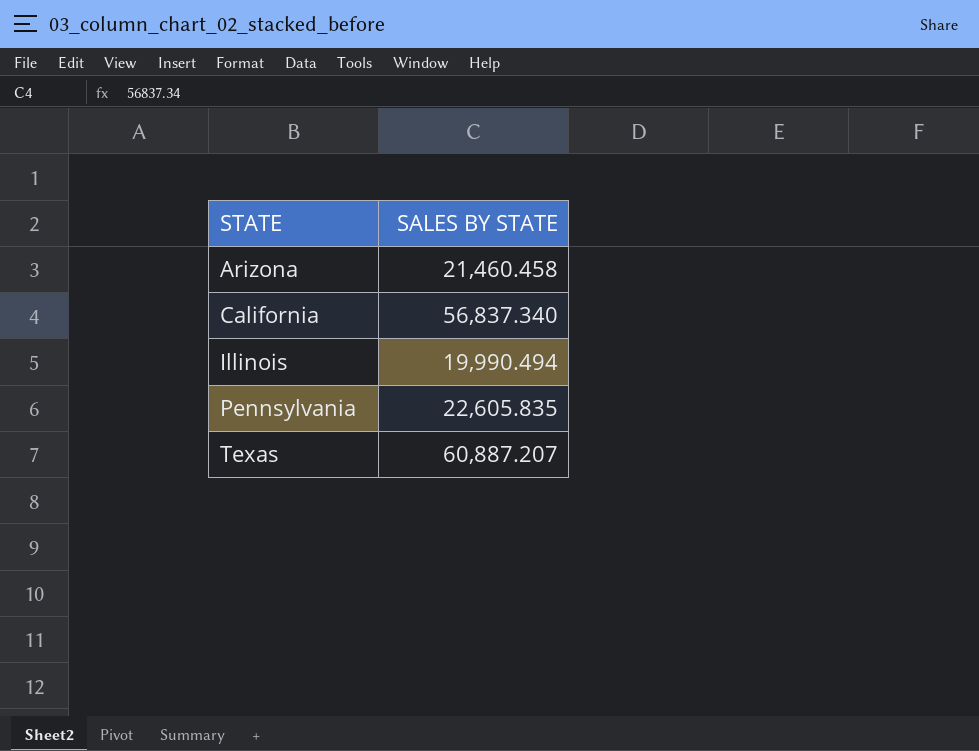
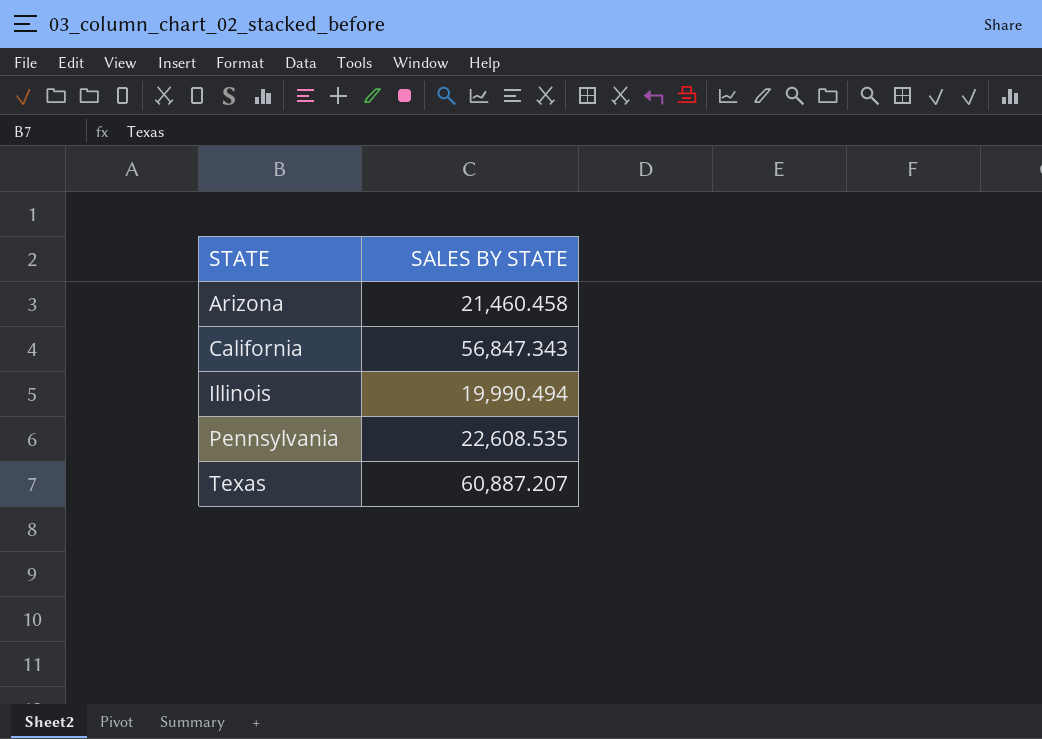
California | SALES BY STATE: 56,837.340 -> 56,847.343
Pennsylvania | SALES BY STATE: 22,605.835 -> 22,608.535

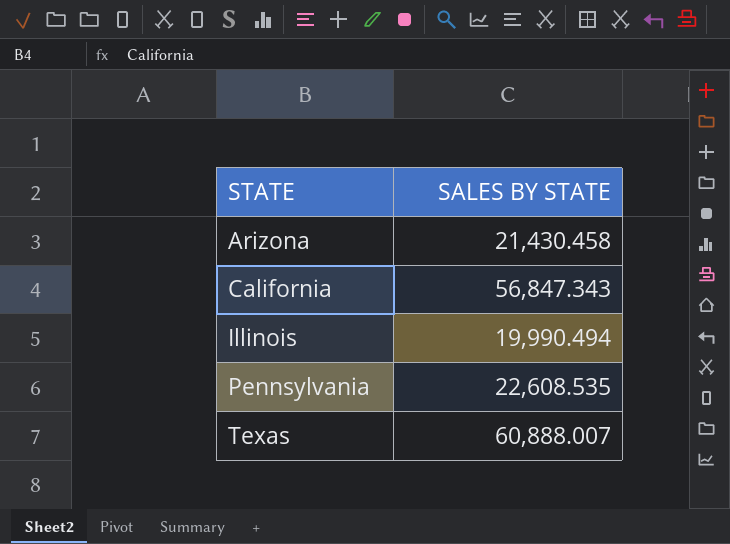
Arizona | SALES BY STATE: 21,460.458 -> 21,430.458
Texas | SALES BY STATE: 60,887.207 -> 60,888.007

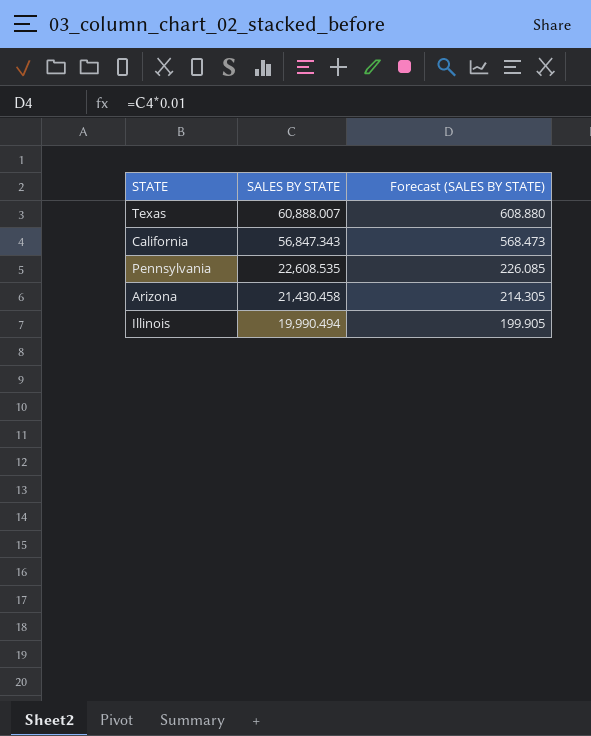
row order: STATE ascending -> SALES BY STATE descending
column Forecast (SALES BY STATE) | formula: none -> [SALES BY STATE] * 0.01

